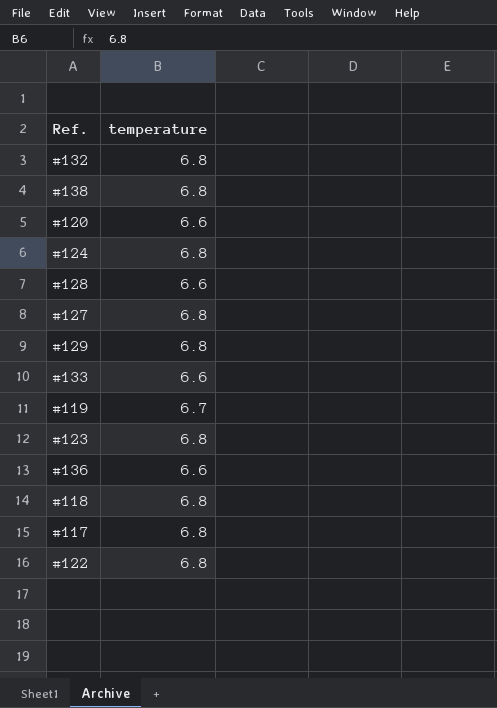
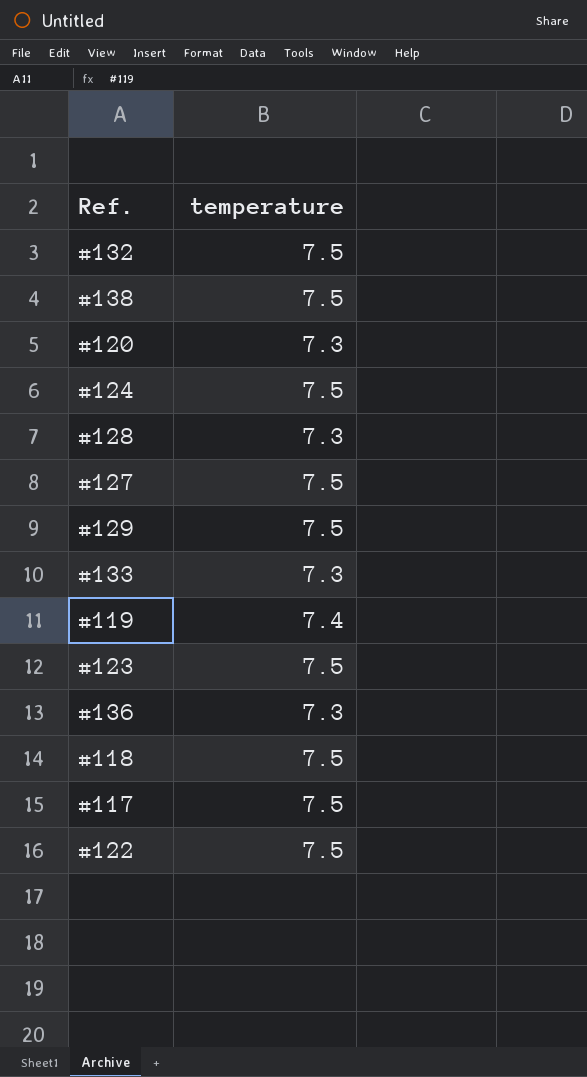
#132 | temperature: 6.8 -> 7.5
#138 | temperature: 6.8 -> 7.5
#120 | temperature: 6.6 -> 7.3
#124 | temperature: 6.8 -> 7.5
#128 | temperature: 6.6 -> 7.3
#127 | temperature: 6.8 -> 7.5
#129 | temperature: 6.8 -> 7.5
#133 | temperature: 6.6 -> 7.3
#119 | temperature: 6.7 -> 7.4
#123 | temperature: 6.8 -> 7.5
#136 | temperature: 6.6 -> 7.3
#118 | temperature: 6.8 -> 7.5
#117 | temperature: 6.8 -> 7.5
#122 | temperature: 6.8 -> 7.5

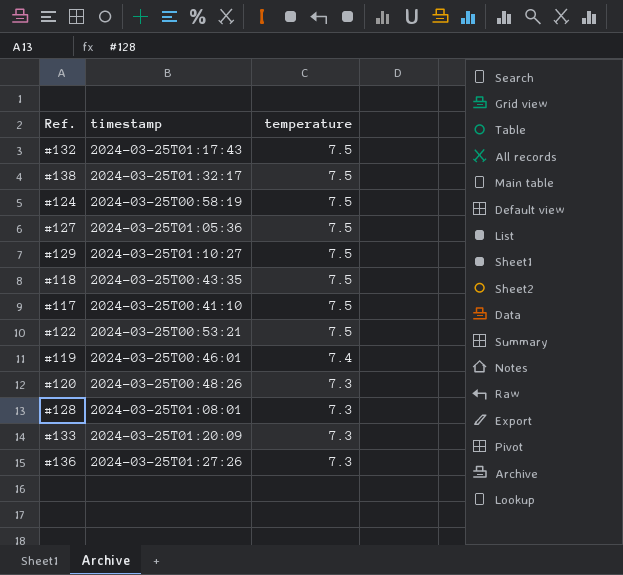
row order: none -> temperature descending
column timestamp | position: none -> 2
row #123: 7.5 -> none

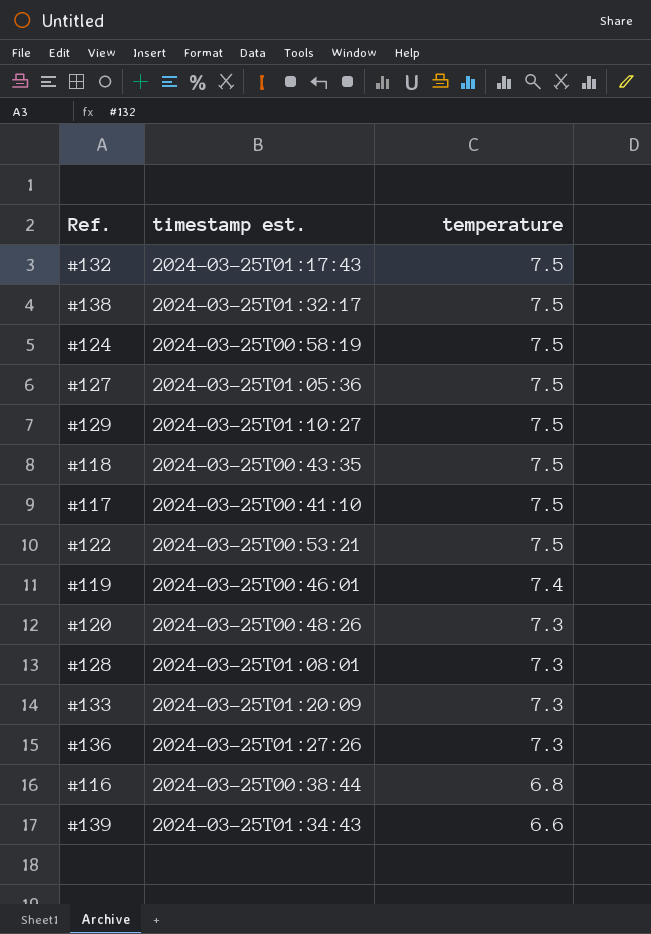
column name: timestamp -> timestamp est.
row #116: none -> 2024-03-25T00:38:44 | 6.8
row #139: none -> 2024-03-25T01:34:43 | 6.6

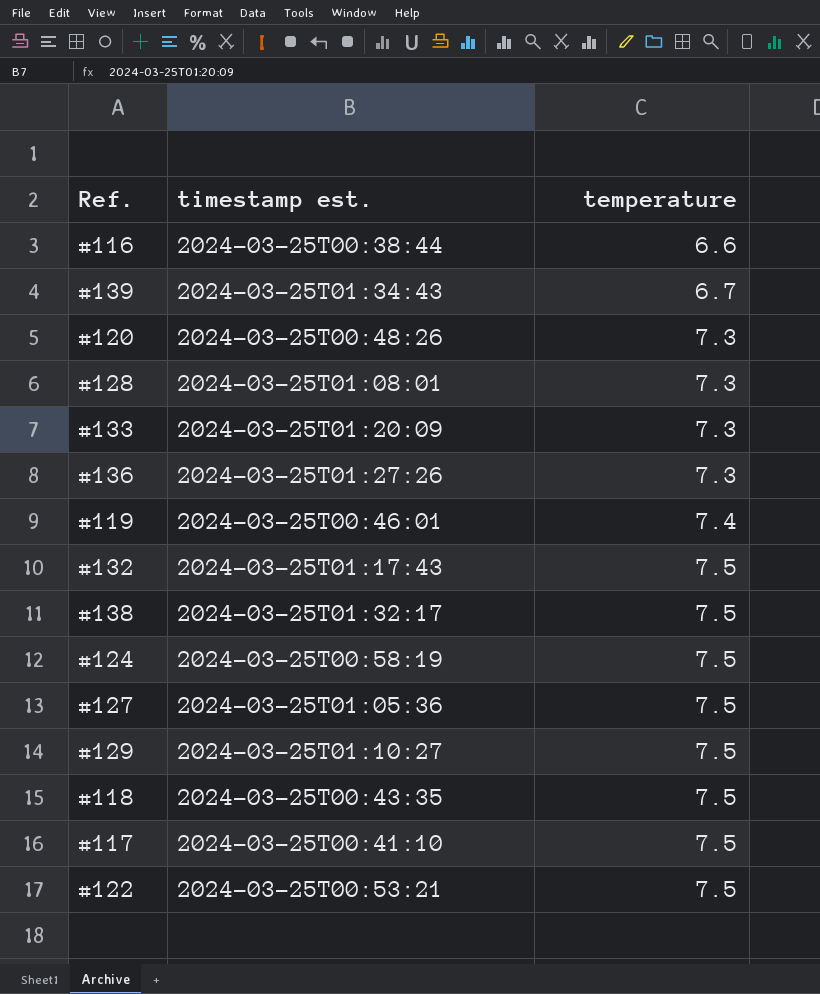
row order: temperature descending -> temperature ascending
#116 | temperature: 6.8 -> 6.6
#139 | temperature: 6.6 -> 6.7

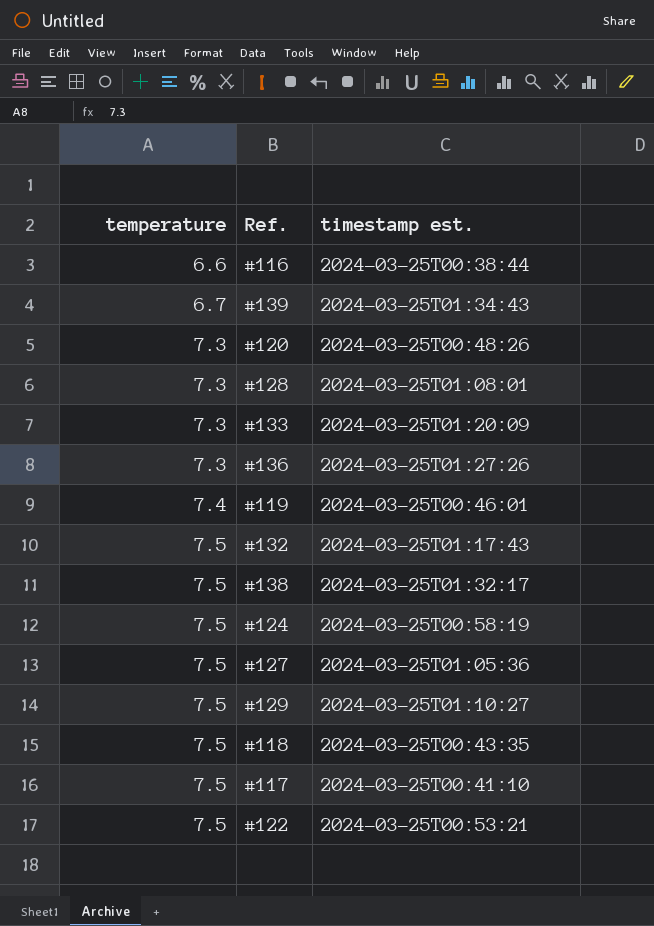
column temperature | position: 3 -> 1

